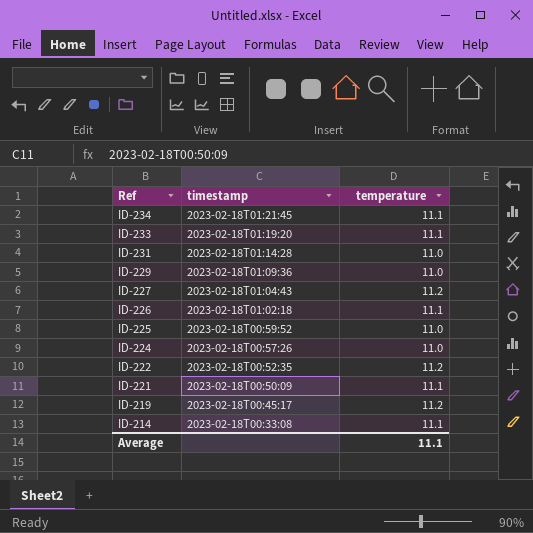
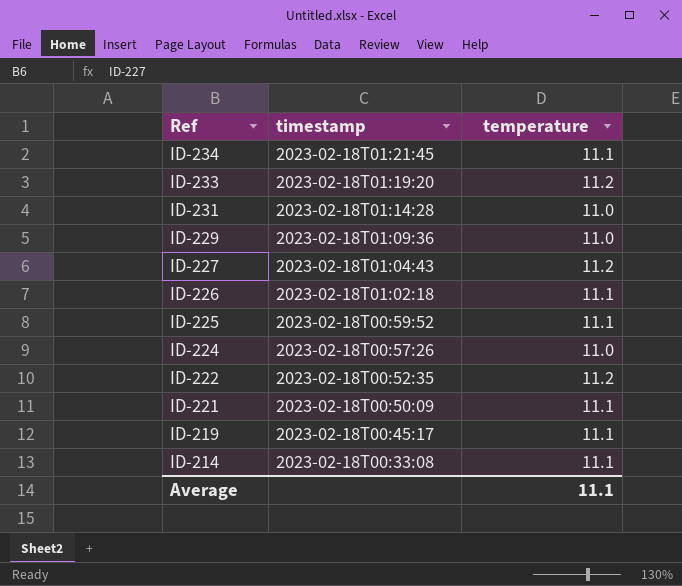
ID-233 | temperature: 11.1 -> 11.2
ID-225 | temperature: 11.0 -> 11.1
ID-219 | temperature: 11.2 -> 11.1

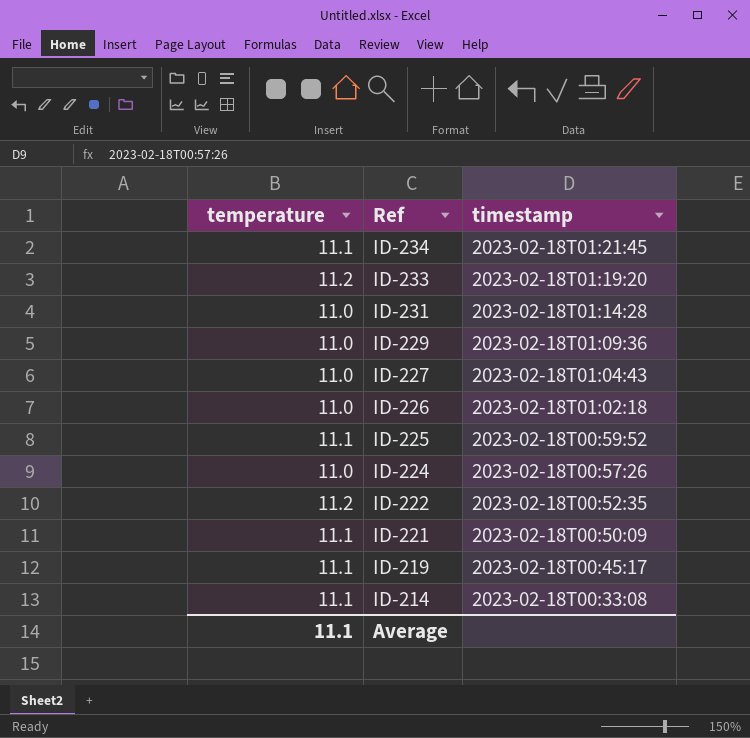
column temperature | position: 3 -> 1
ID-227 | temperature: 11.2 -> 11.0
ID-226 | temperature: 11.1 -> 11.0

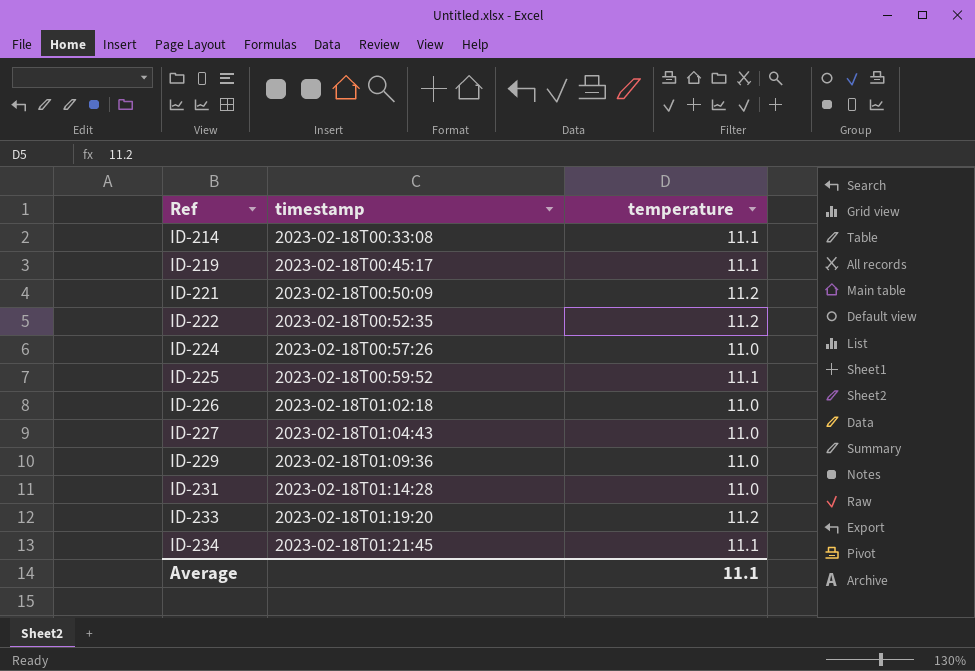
row order: Ref descending -> Ref ascending
column temperature | position: 1 -> 3
ID-221 | temperature: 11.1 -> 11.2

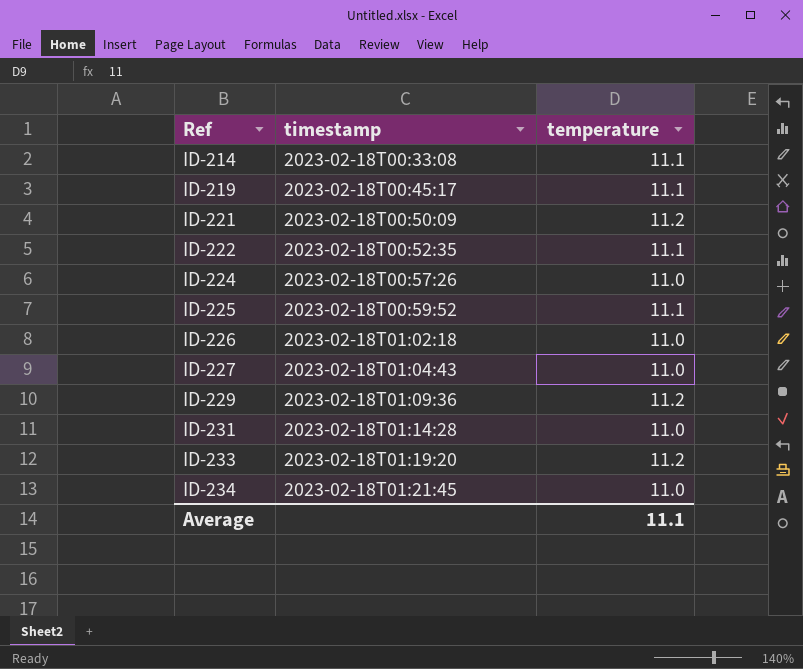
ID-222 | temperature: 11.2 -> 11.1
ID-229 | temperature: 11.0 -> 11.2
ID-234 | temperature: 11.1 -> 11.0

